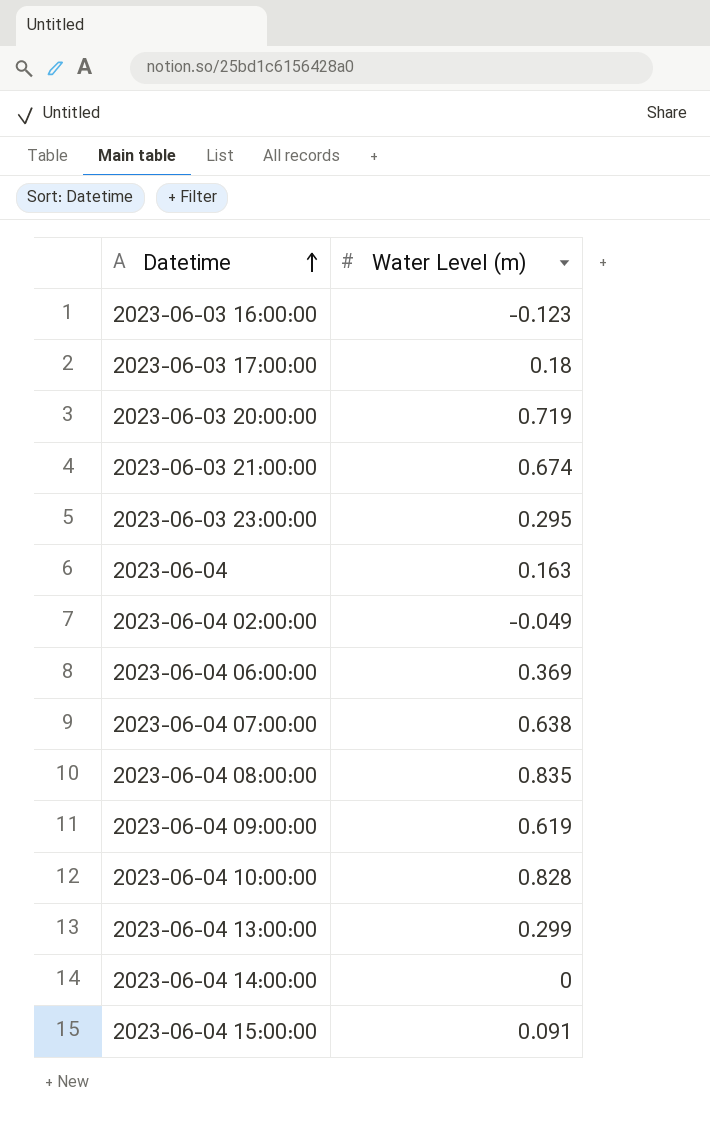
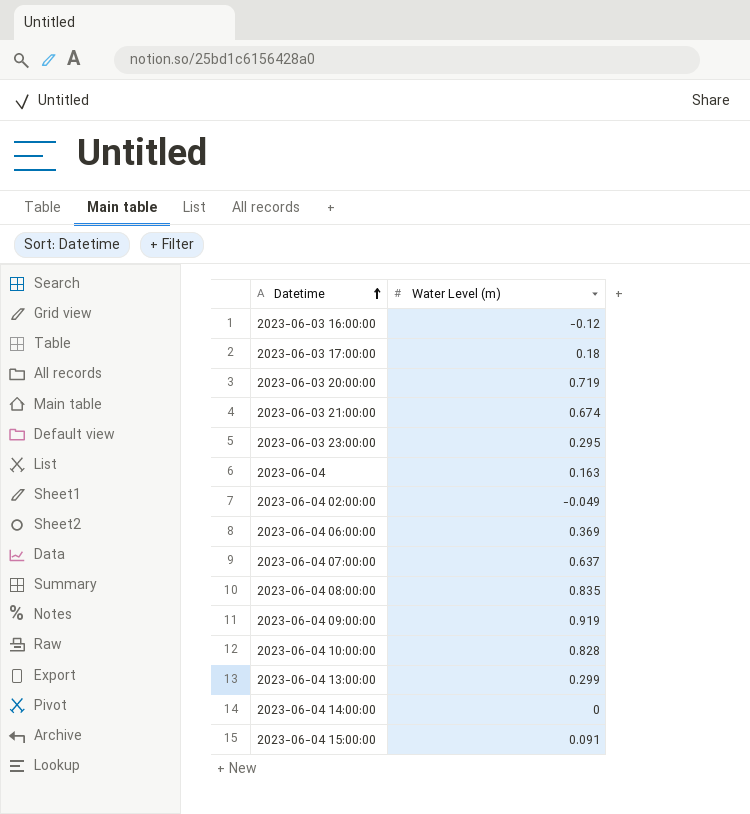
2023-06-03 16:00:00 | Water Level (m): -0.123 -> -0.12
2023-06-04 07:00:00 | Water Level (m): 0.638 -> 0.637
2023-06-04 09:00:00 | Water Level (m): 0.619 -> 0.919

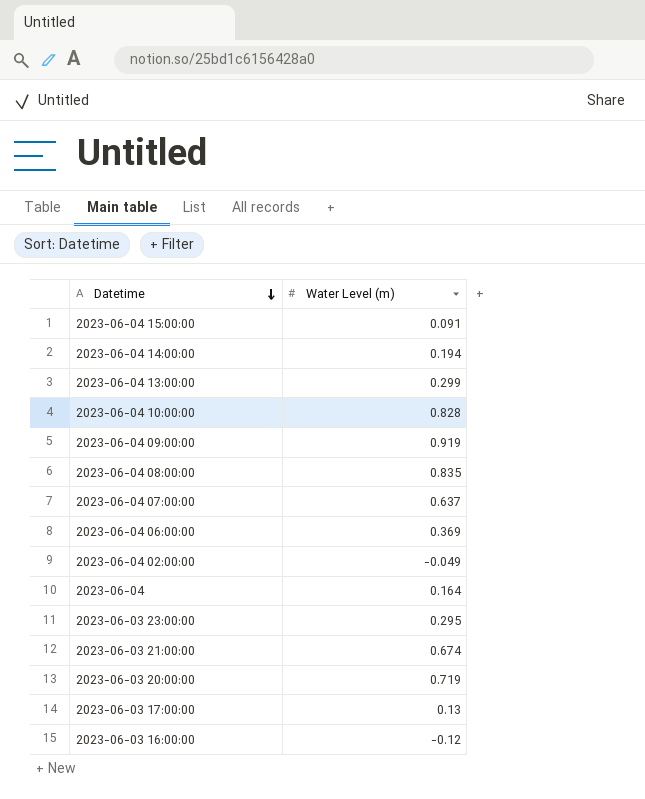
row order: Datetime ascending -> Datetime descending
2023-06-04 14:00:00 | Water Level (m): 0 -> 0.194
2023-06-04 | Water Level (m): 0.163 -> 0.164
2023-06-03 17:00:00 | Water Level (m): 0.18 -> 0.13

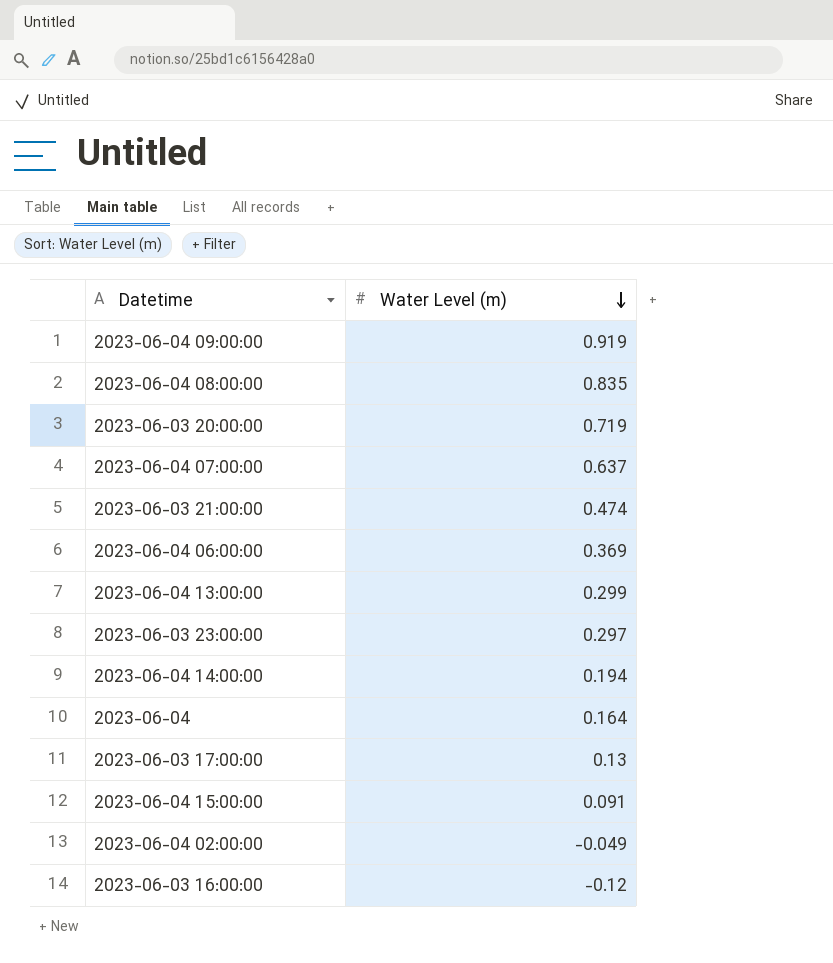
row order: Datetime descending -> Water Level (m) descending
row 2023-06-04 10:00:00: 0.828 -> none
2023-06-03 21:00:00 | Water Level (m): 0.674 -> 0.474
2023-06-03 23:00:00 | Water Level (m): 0.295 -> 0.297

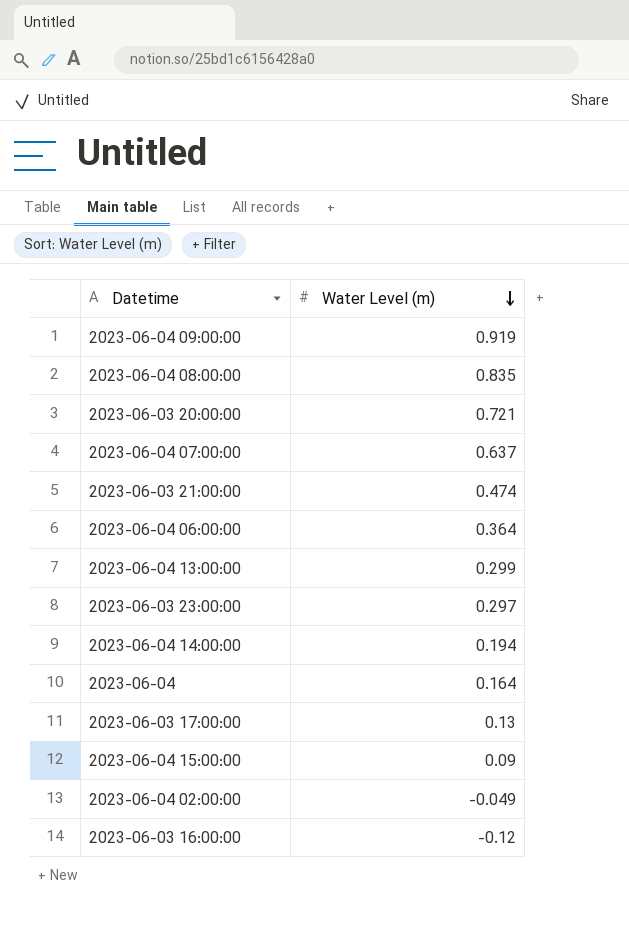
2023-06-03 20:00:00 | Water Level (m): 0.719 -> 0.721
2023-06-04 06:00:00 | Water Level (m): 0.369 -> 0.364
2023-06-04 15:00:00 | Water Level (m): 0.091 -> 0.09

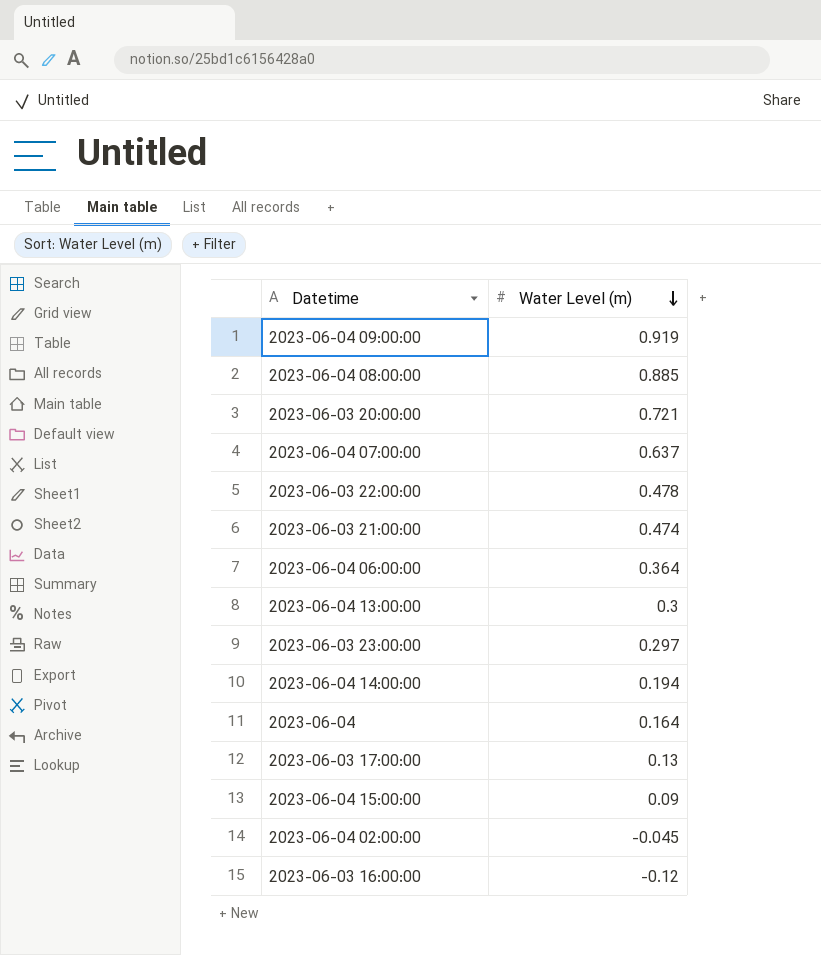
2023-06-04 08:00:00 | Water Level (m): 0.835 -> 0.885
row 2023-06-03 22:00:00: none -> 0.478
2023-06-04 13:00:00 | Water Level (m): 0.299 -> 0.3
2023-06-04 02:00:00 | Water Level (m): -0.049 -> -0.045

